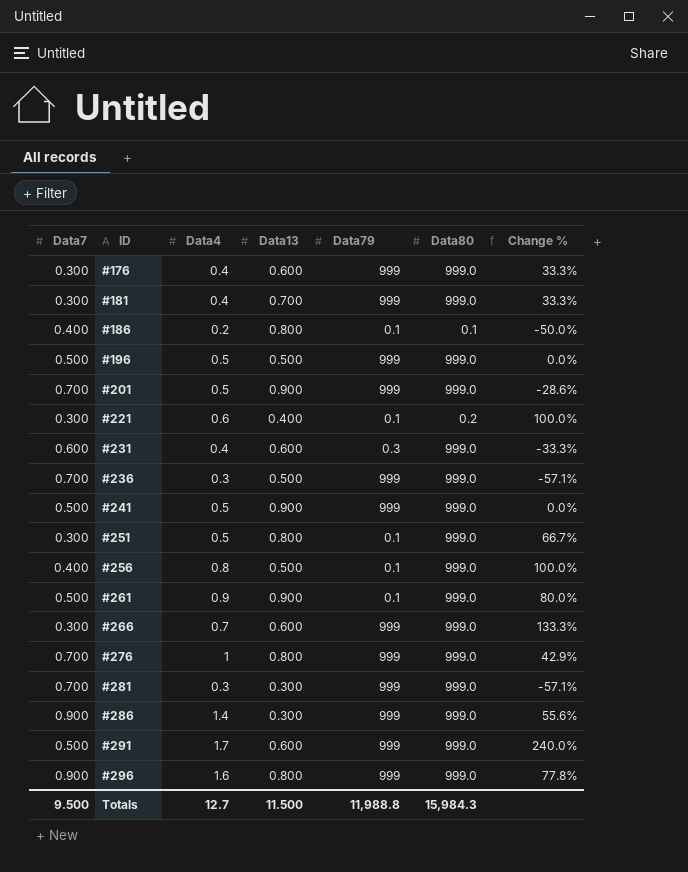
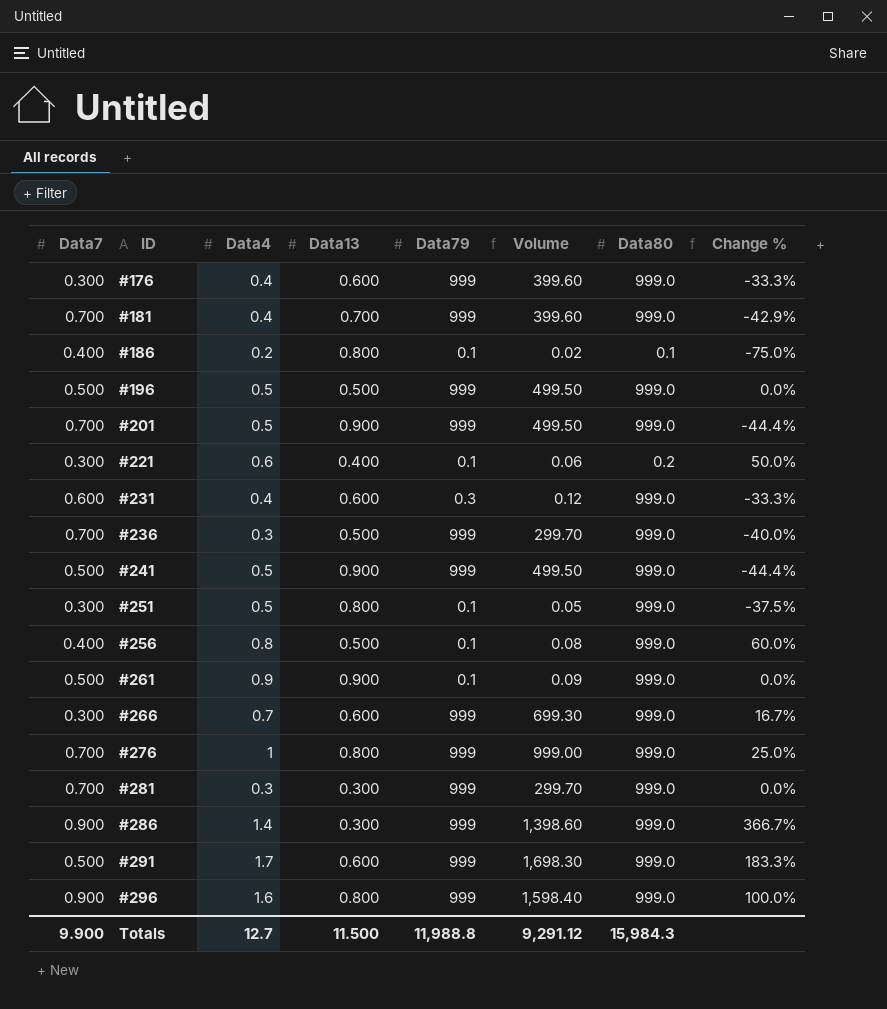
column Volume | formula: none -> [Data4] * [Data79]
column Change % | formula: ([Data4] - [Data7]) / [Data7] -> ([Data4] - [Data13]) / [Data13]
#181 | Data7: 0.300 -> 0.700
Totals | Data7: 9.500 -> 9.900

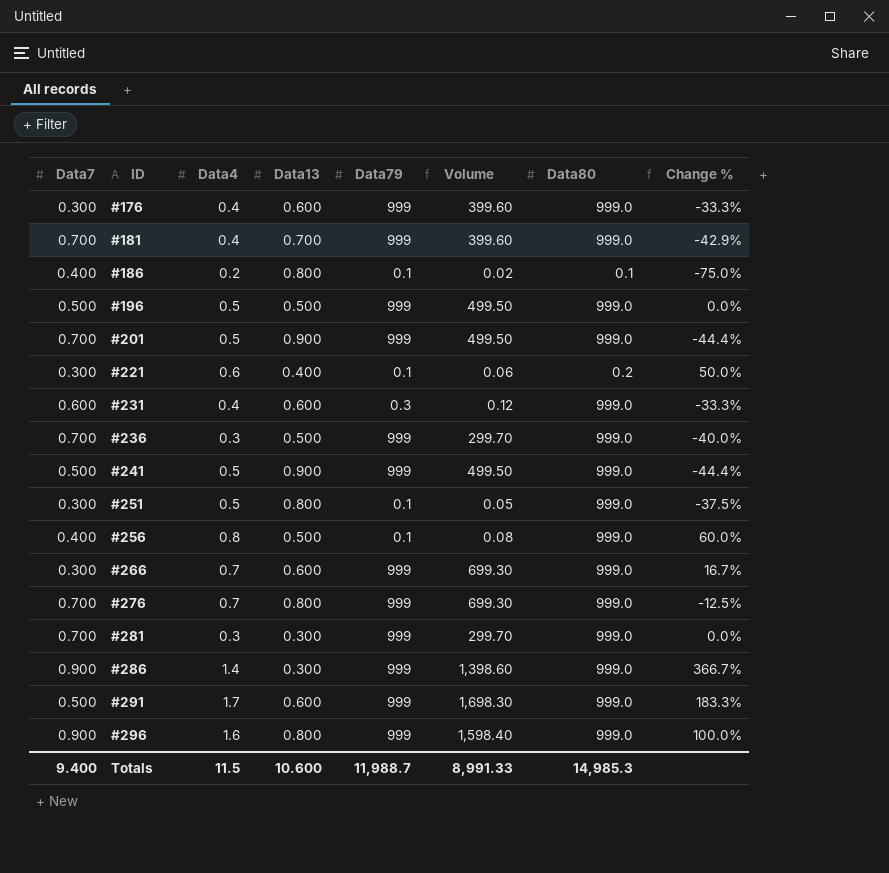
row #261: 0.500 | 0.9 | 0.900 | 0.1 | 0.09 | 999.0 | 0.0% -> none
#276 | Data4: 1 -> 0.7
#276 | Volume: 999.00 -> 699.30
#276 | Change %: 25.0% -> -12.5%
Totals | Data7: 9.900 -> 9.400
Totals | Data4: 12.7 -> 11.5
Totals | Data13: 11.500 -> 10.600
Totals | Data79: 11,988.8 -> 11,988.7
Totals | Volume: 9,291.12 -> 8,991.33
Totals | Data80: 15,984.3 -> 14,985.3

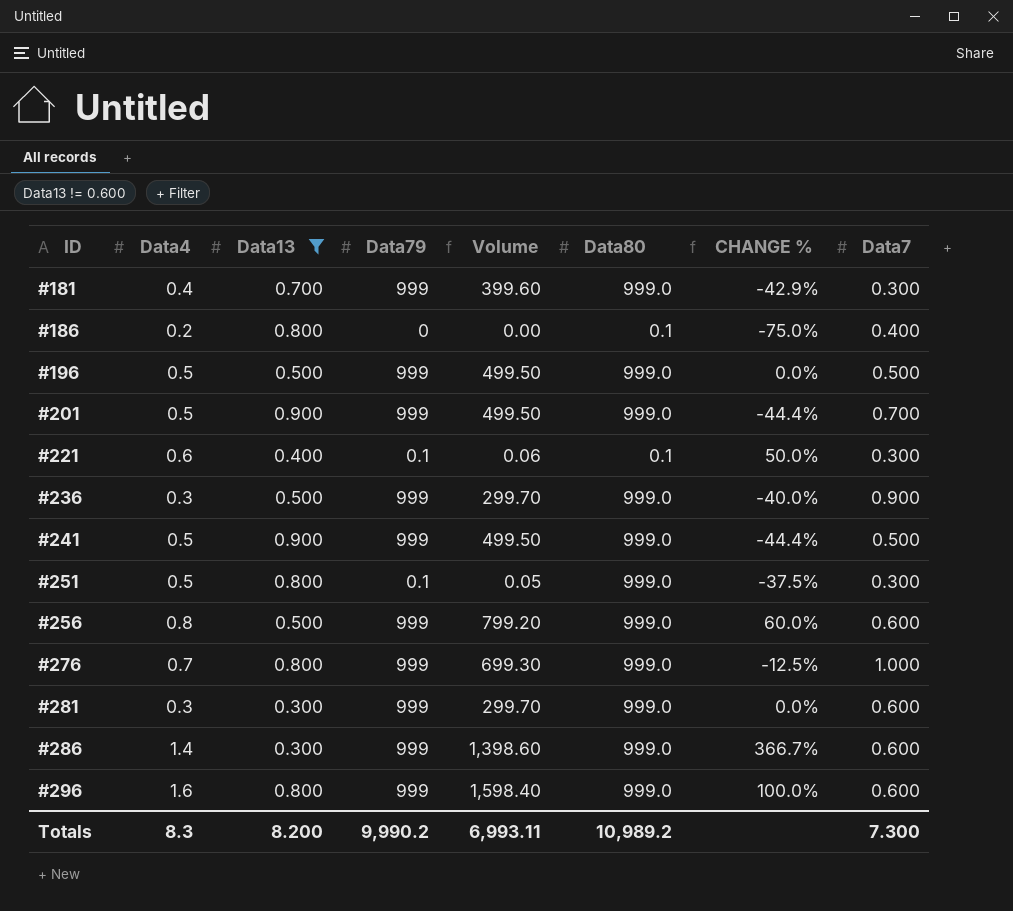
filter: none -> Data13 != 0.600
column name: Change % -> CHANGE %
column Data7 | position: 1 -> 8
#181 | Data7: 0.700 -> 0.300
#186 | Data79: 0.1 -> 0
#186 | Volume: 0.02 -> 0.00
#221 | Data80: 0.2 -> 0.1
#236 | Data7: 0.700 -> 0.900
#256 | Data79: 0.1 -> 999
#256 | Volume: 0.08 -> 799.20
#256 | Data7: 0.400 -> 0.600
#276 | Data7: 0.700 -> 1.000
#281 | Data7: 0.700 -> 0.600
#286 | Data7: 0.900 -> 0.600
#296 | Data7: 0.900 -> 0.600
Totals | Data4: 11.5 -> 8.3
Totals | Data13: 10.600 -> 8.200
Totals | Data79: 11,988.7 -> 9,990.2
Totals | Volume: 8,991.33 -> 6,993.11
Totals | Data80: 14,985.3 -> 10,989.2
Totals | Data7: 9.400 -> 7.300

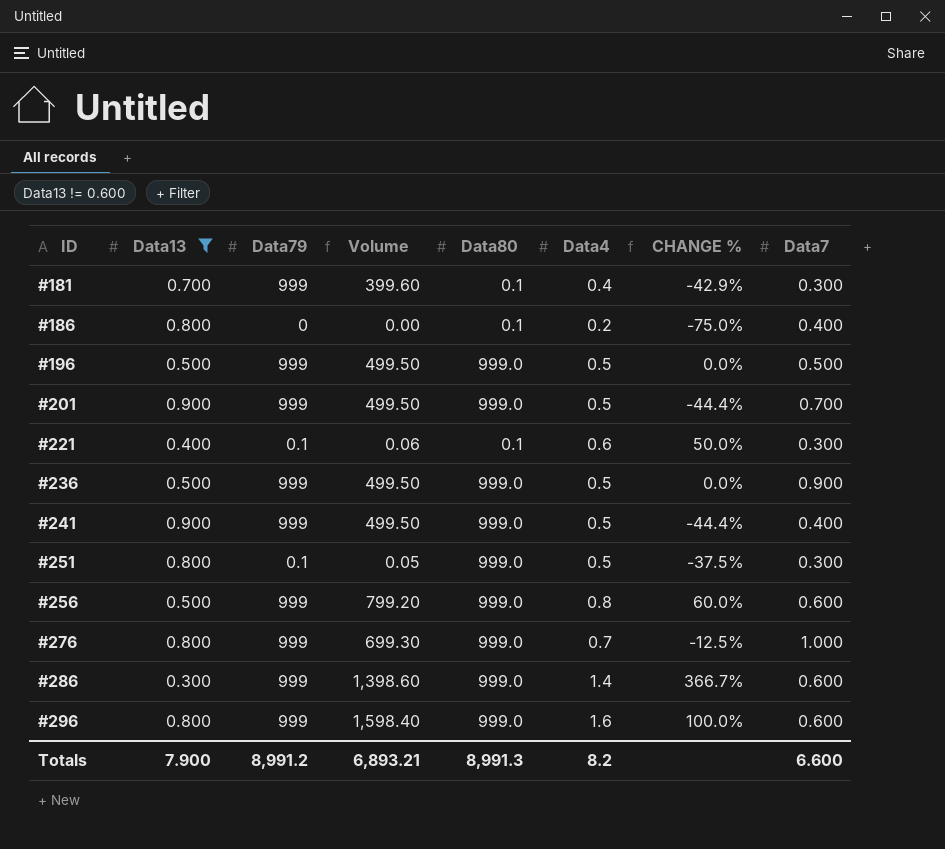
column Data4 | position: 2 -> 6
row #281: 0.3 | 0.300 | 999 | 299.70 | 999.0 | 0.0% | 0.600 -> none
#181 | Data80: 999.0 -> 0.1
#236 | Volume: 299.70 -> 499.50
#236 | Data4: 0.3 -> 0.5
#236 | CHANGE %: -40.0% -> 0.0%
#241 | Data7: 0.500 -> 0.400
Totals | Data13: 8.200 -> 7.900
Totals | Data79: 9,990.2 -> 8,991.2
Totals | Volume: 6,993.11 -> 6,893.21
Totals | Data80: 10,989.2 -> 8,991.3
Totals | Data4: 8.3 -> 8.2
Totals | Data7: 7.300 -> 6.600

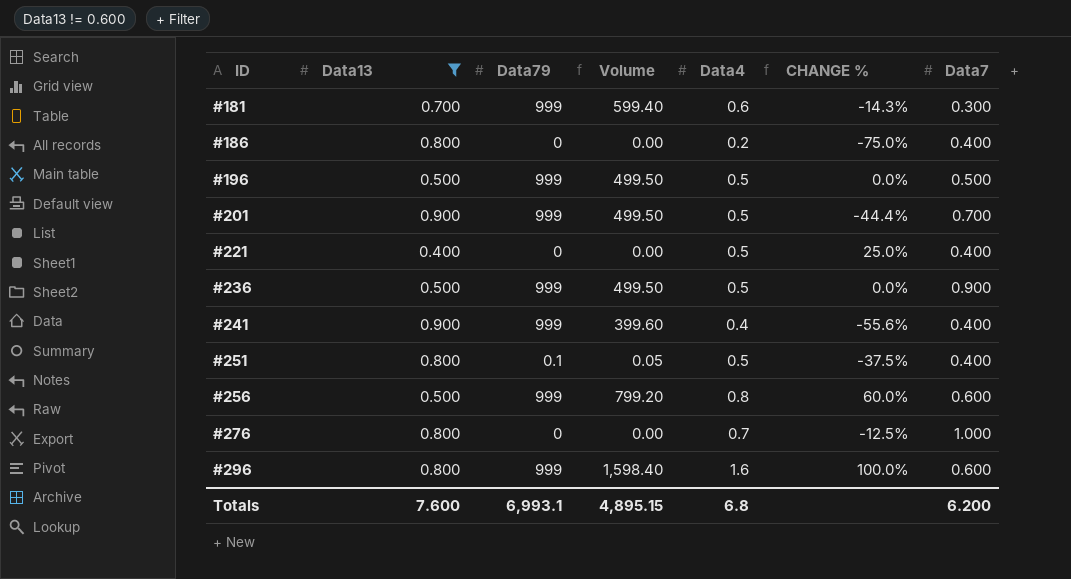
column Data80 | position: 5 -> none
row #286: 0.300 | 999 | 1,398.60 | 999.0 | 1.4 | 366.7% | 0.600 -> none
#181 | Volume: 399.60 -> 599.40
#181 | Data4: 0.4 -> 0.6
#181 | CHANGE %: -42.9% -> -14.3%
#221 | Data79: 0.1 -> 0
#221 | Volume: 0.06 -> 0.00
#221 | Data4: 0.6 -> 0.5
#221 | CHANGE %: 50.0% -> 25.0%
#221 | Data7: 0.300 -> 0.400
#241 | Volume: 499.50 -> 399.60
#241 | Data4: 0.5 -> 0.4
#241 | CHANGE %: -44.4% -> -55.6%
#251 | Data7: 0.300 -> 0.400
#276 | Data79: 999 -> 0
#276 | Volume: 699.30 -> 0.00
Totals | Data13: 7.900 -> 7.600
Totals | Data79: 8,991.2 -> 6,993.1
Totals | Volume: 6,893.21 -> 4,895.15
Totals | Data4: 8.2 -> 6.8
Totals | Data7: 6.600 -> 6.200

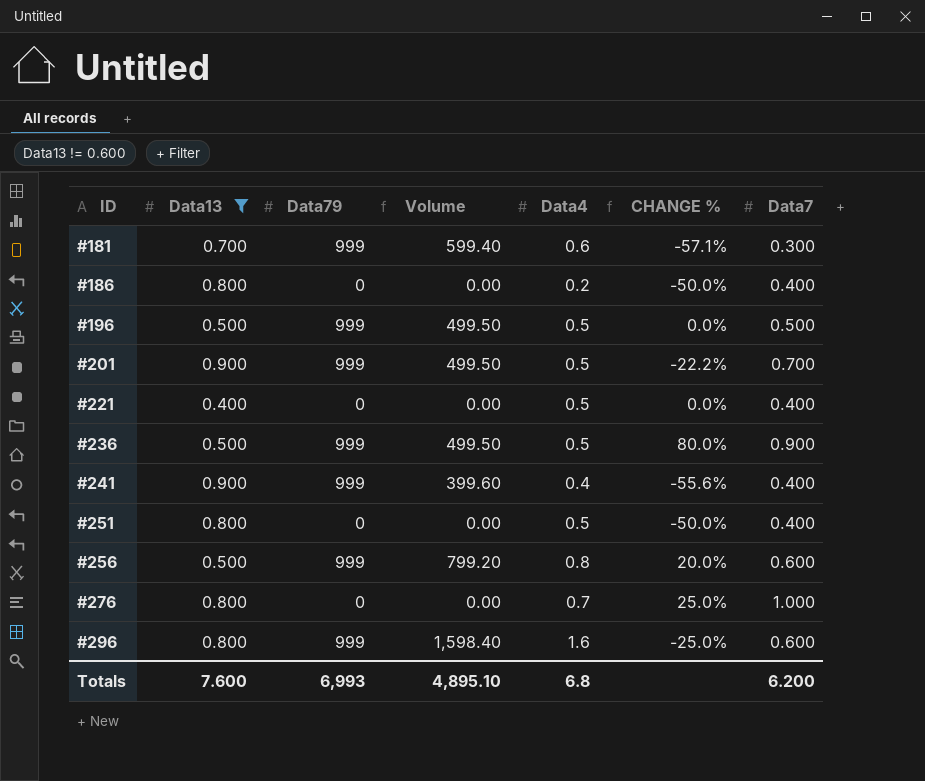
column CHANGE % | formula: ([Data4] - [Data13]) / [Data13] -> ([Data7] - [Data13]) / [Data13]
#251 | Data79: 0.1 -> 0
#251 | Volume: 0.05 -> 0.00
Totals | Data79: 6,993.1 -> 6,993
Totals | Volume: 4,895.15 -> 4,895.10

